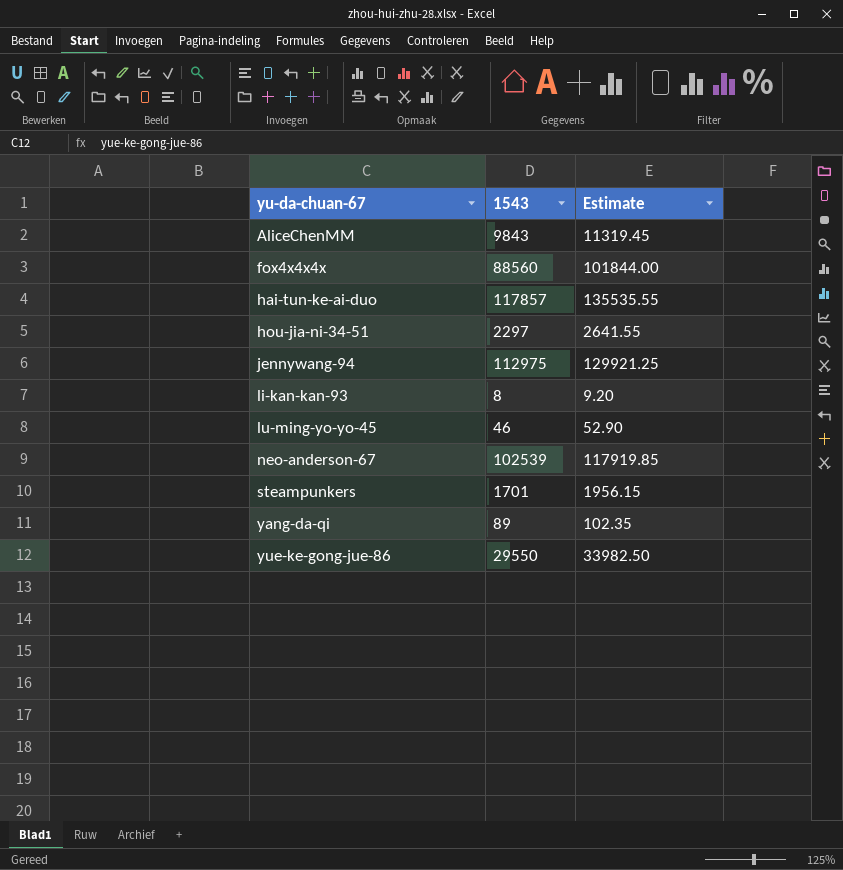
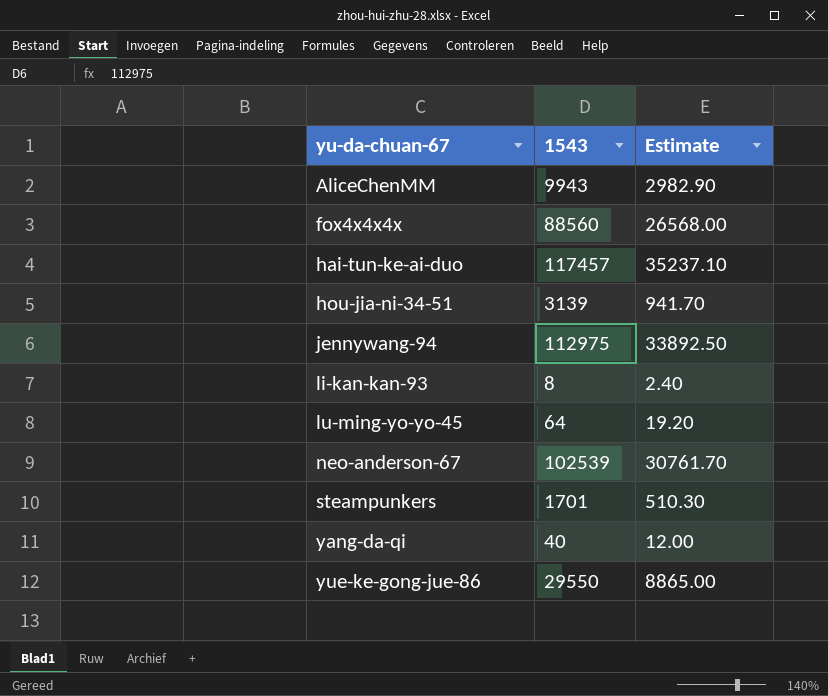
column Estimate | formula: [1543] * 1.15 -> [1543] * 0.3
AliceChenMM | 1543: 9843 -> 9943
hai-tun-ke-ai-duo | 1543: 117857 -> 117457
hou-jia-ni-34-51 | 1543: 2297 -> 3139
lu-ming-yo-yo-45 | 1543: 46 -> 64
yang-da-qi | 1543: 89 -> 40

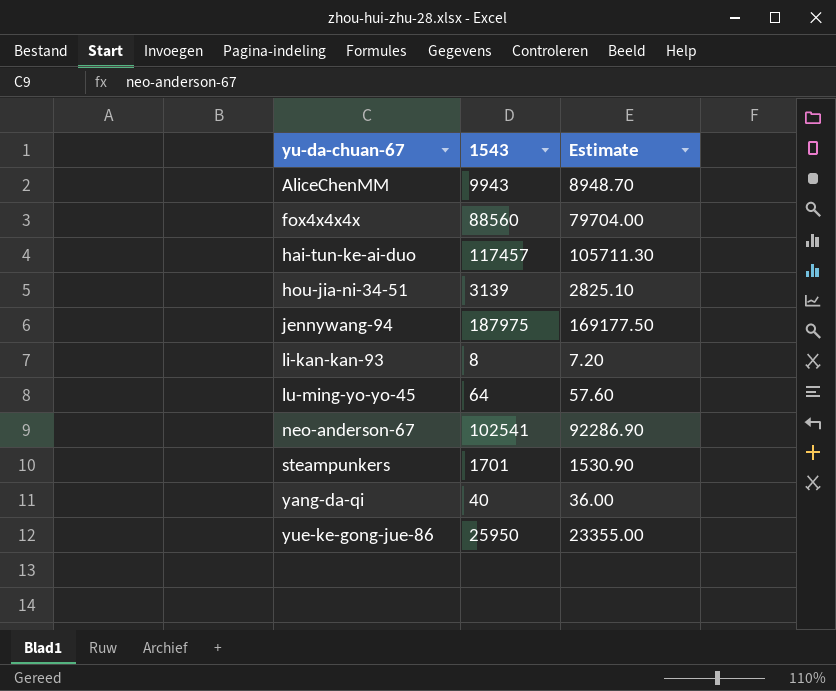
column Estimate | formula: [1543] * 0.3 -> [1543] * 0.9
jennywang-94 | 1543: 112975 -> 187975
neo-anderson-67 | 1543: 102539 -> 102541
yue-ke-gong-jue-86 | 1543: 29550 -> 25950

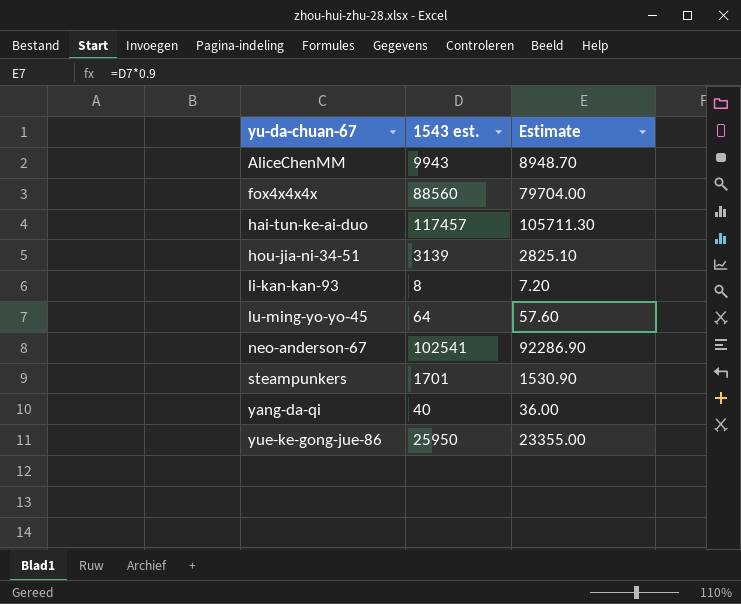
column name: 1543 -> 1543 est.
row jennywang-94: 187975 | 169177.50 -> none

